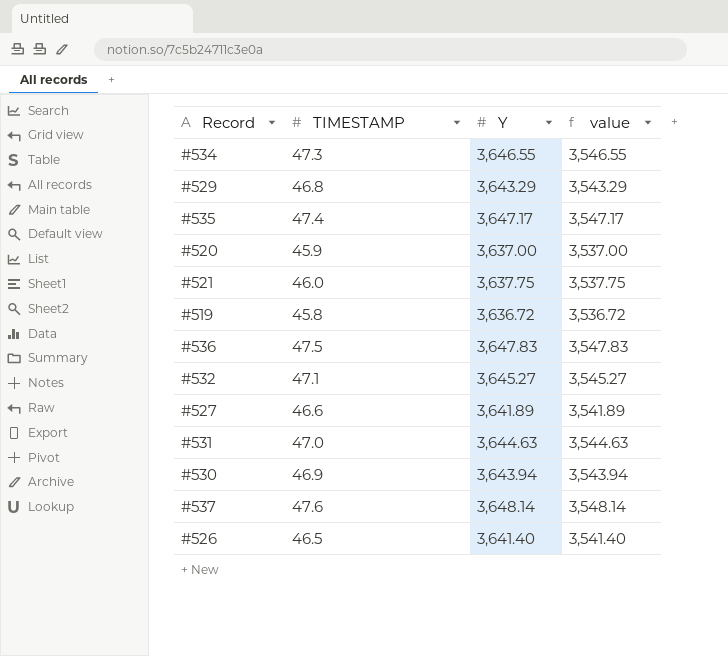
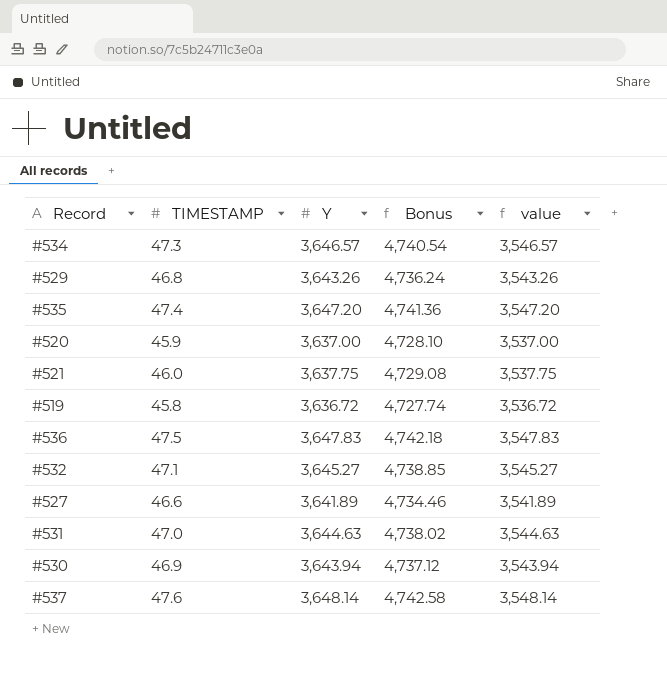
column Bonus | formula: none -> [Y] * 1.3
row #526: 46.5 | 3,641.40 | 3,541.40 -> none
#534 | Y: 3,646.55 -> 3,646.57
#534 | value: 3,546.55 -> 3,546.57
#529 | Y: 3,643.29 -> 3,643.26
#529 | value: 3,543.29 -> 3,543.26
#535 | Y: 3,647.17 -> 3,647.20
#535 | value: 3,547.17 -> 3,547.20

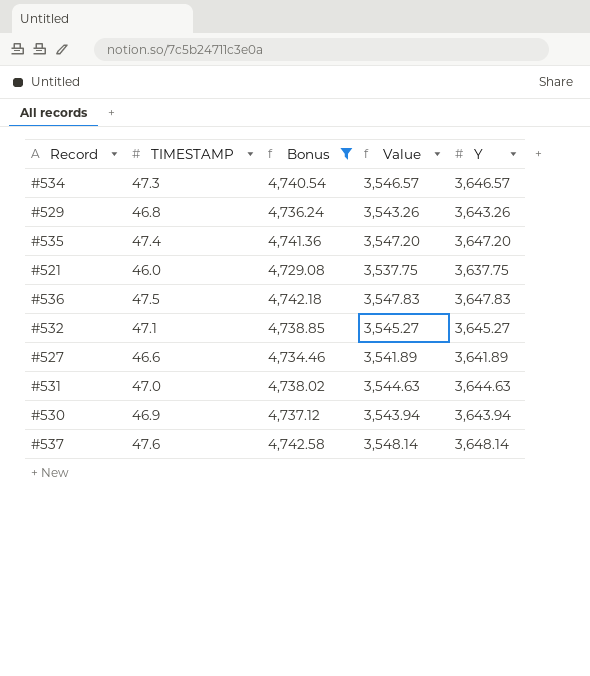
filter: none -> Bonus >= 4,729.08
column name: value -> Value
column Y | position: 3 -> 5

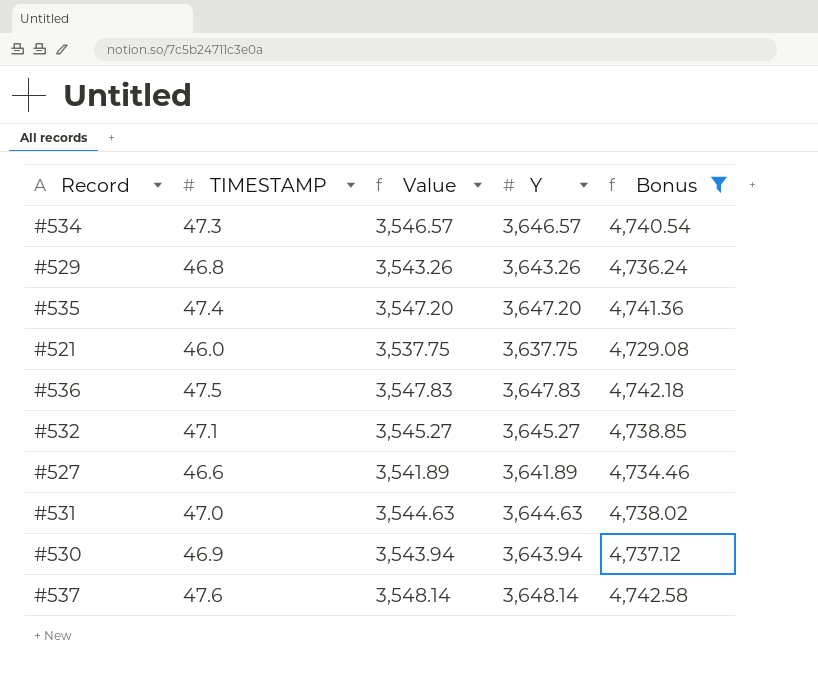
column Bonus | position: 3 -> 5

